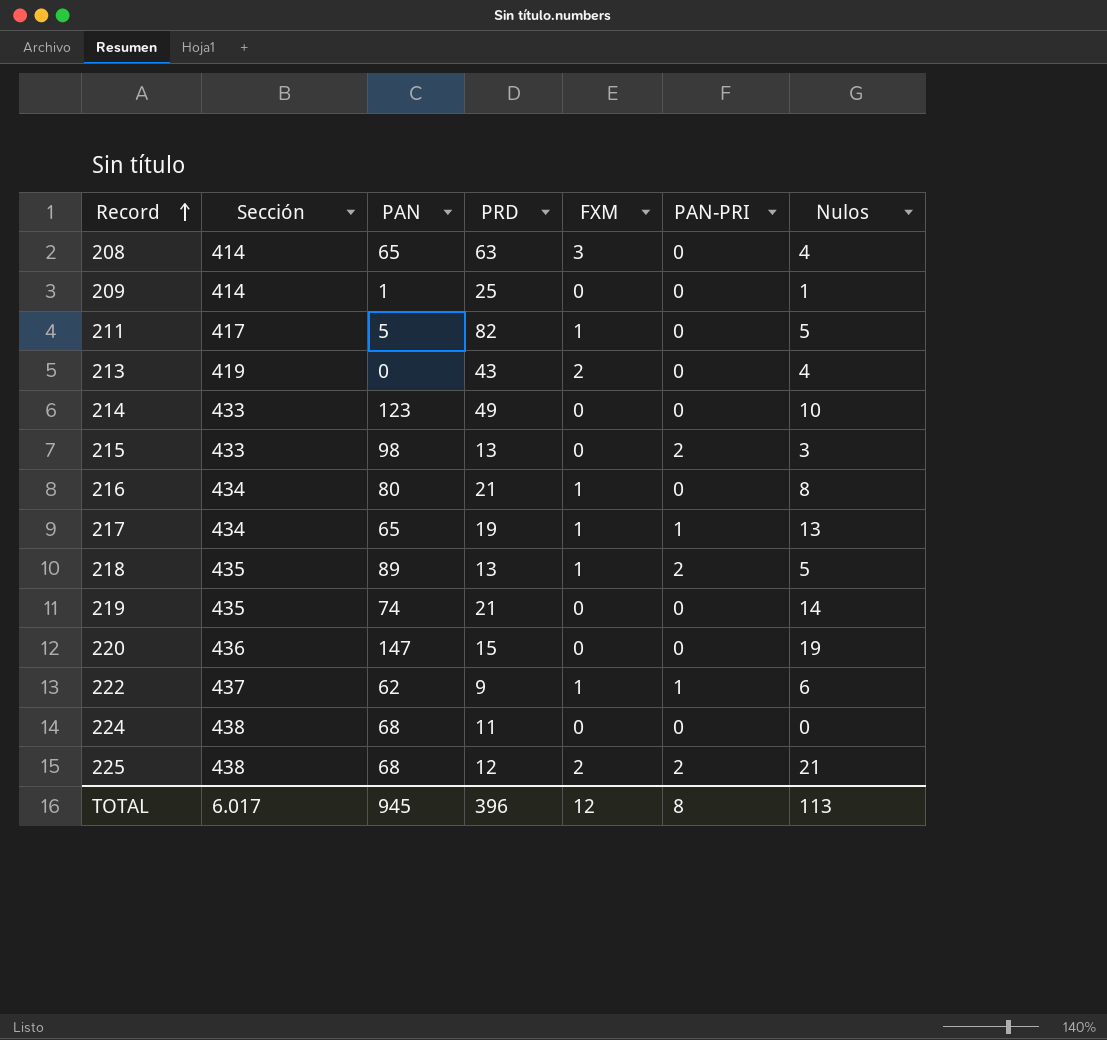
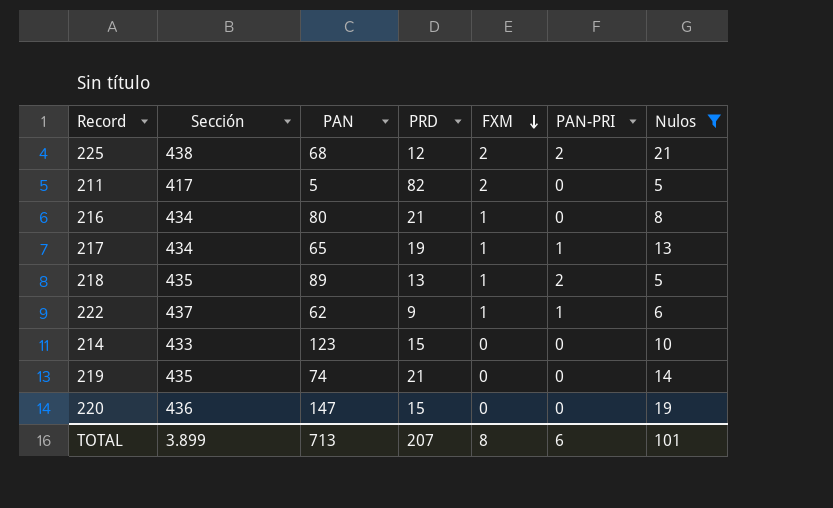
filter: none -> Nulos >= 5
row order: Record ascending -> FXM descending
211 | FXM: 1 -> 2
214 | PRD: 49 -> 15
TOTAL | Sección: 6.017 -> 3.899
TOTAL | PAN: 945 -> 713
TOTAL | PRD: 396 -> 207
TOTAL | FXM: 12 -> 8
TOTAL | PAN-PRI: 8 -> 6
TOTAL | Nulos: 113 -> 101

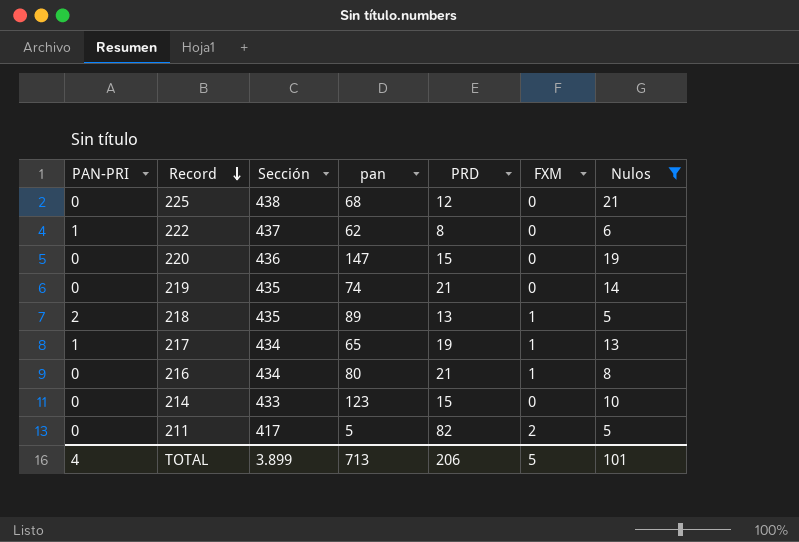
row order: FXM descending -> Record descending
column PAN-PRI | position: 6 -> 1
column name: PAN -> pan
225 | PAN-PRI: 2 -> 0
225 | FXM: 2 -> 0
222 | PRD: 9 -> 8
222 | FXM: 1 -> 0
TOTAL | PAN-PRI: 6 -> 4
TOTAL | PRD: 207 -> 206
TOTAL | FXM: 8 -> 5

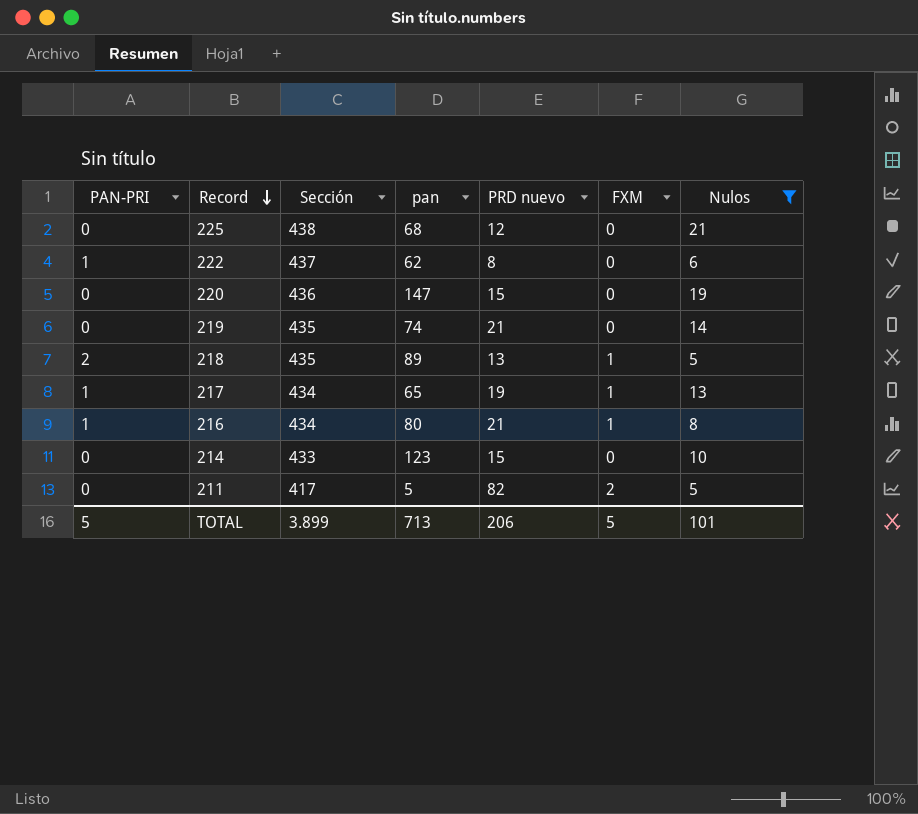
column name: PRD -> PRD nuevo
216 | PAN-PRI: 0 -> 1
TOTAL | PAN-PRI: 4 -> 5

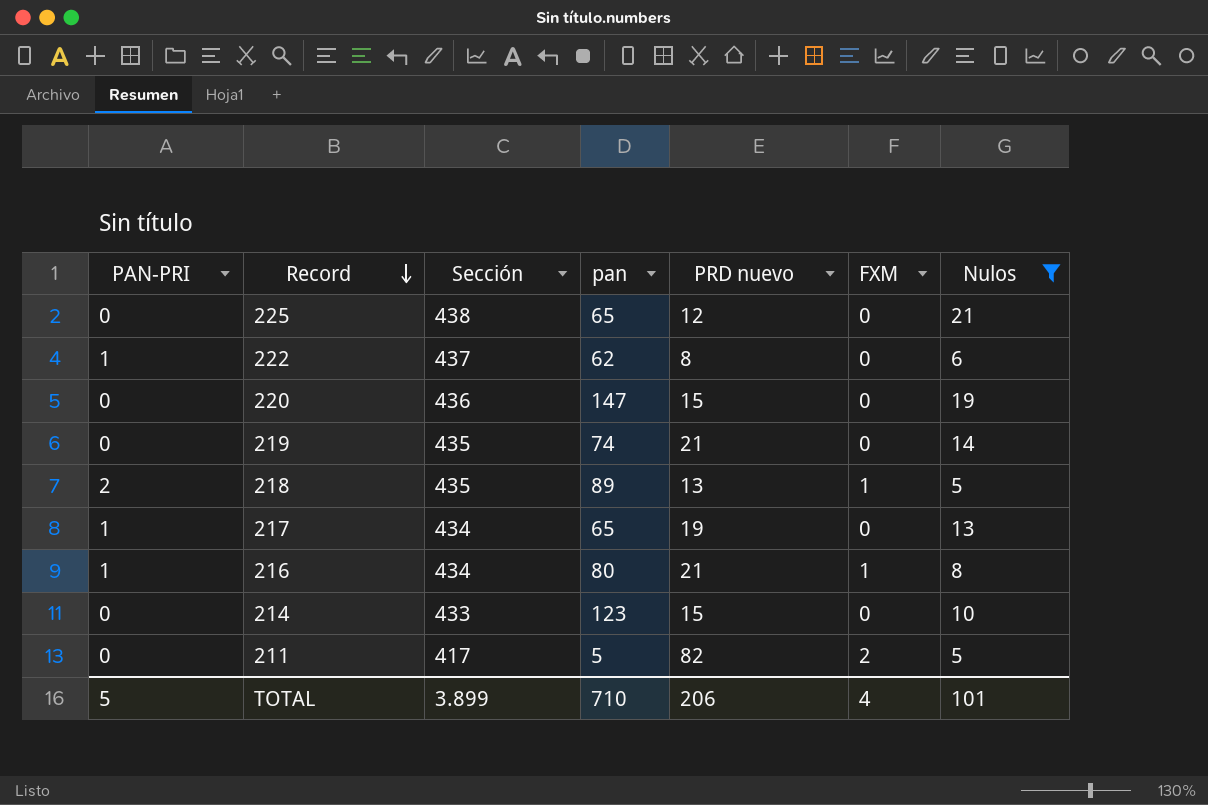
225 | pan: 68 -> 65
217 | FXM: 1 -> 0
TOTAL | pan: 713 -> 710
TOTAL | FXM: 5 -> 4

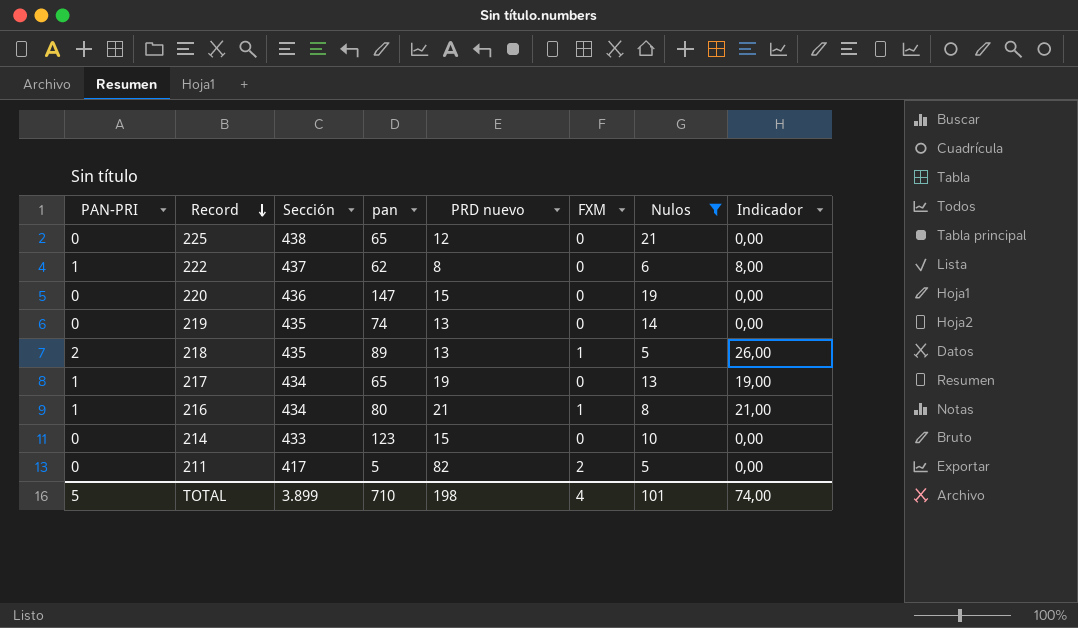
column Indicador | formula: none -> [PAN-PRI] * [PRD nuevo]
219 | PRD nuevo: 21 -> 13
TOTAL | PRD nuevo: 206 -> 198

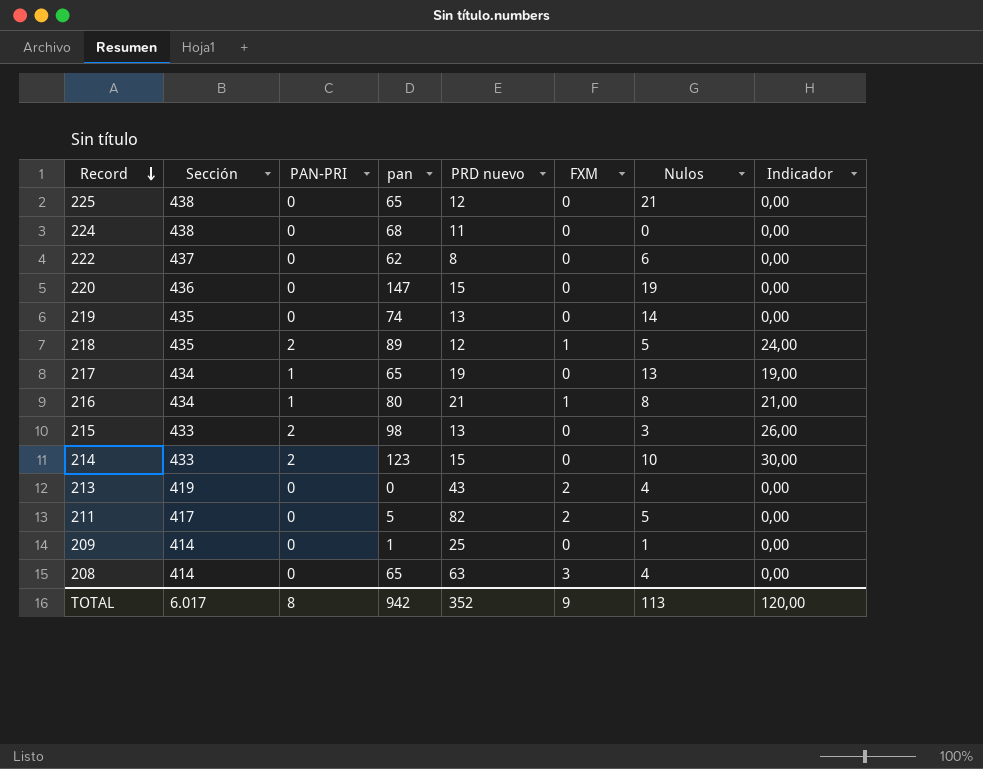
filter: Nulos >= 5 -> none
column PAN-PRI | position: 1 -> 3
222 | PAN-PRI: 1 -> 0
222 | Indicador: 8,00 -> 0,00
218 | PRD nuevo: 13 -> 12
218 | Indicador: 26,00 -> 24,00
214 | PAN-PRI: 0 -> 2
214 | Indicador: 0,00 -> 30,00
TOTAL | Sección: 3.899 -> 6.017
TOTAL | PAN-PRI: 5 -> 8
TOTAL | pan: 710 -> 942
TOTAL | PRD nuevo: 198 -> 352
TOTAL | FXM: 4 -> 9
TOTAL | Nulos: 101 -> 113
TOTAL | Indicador: 74,00 -> 120,00

